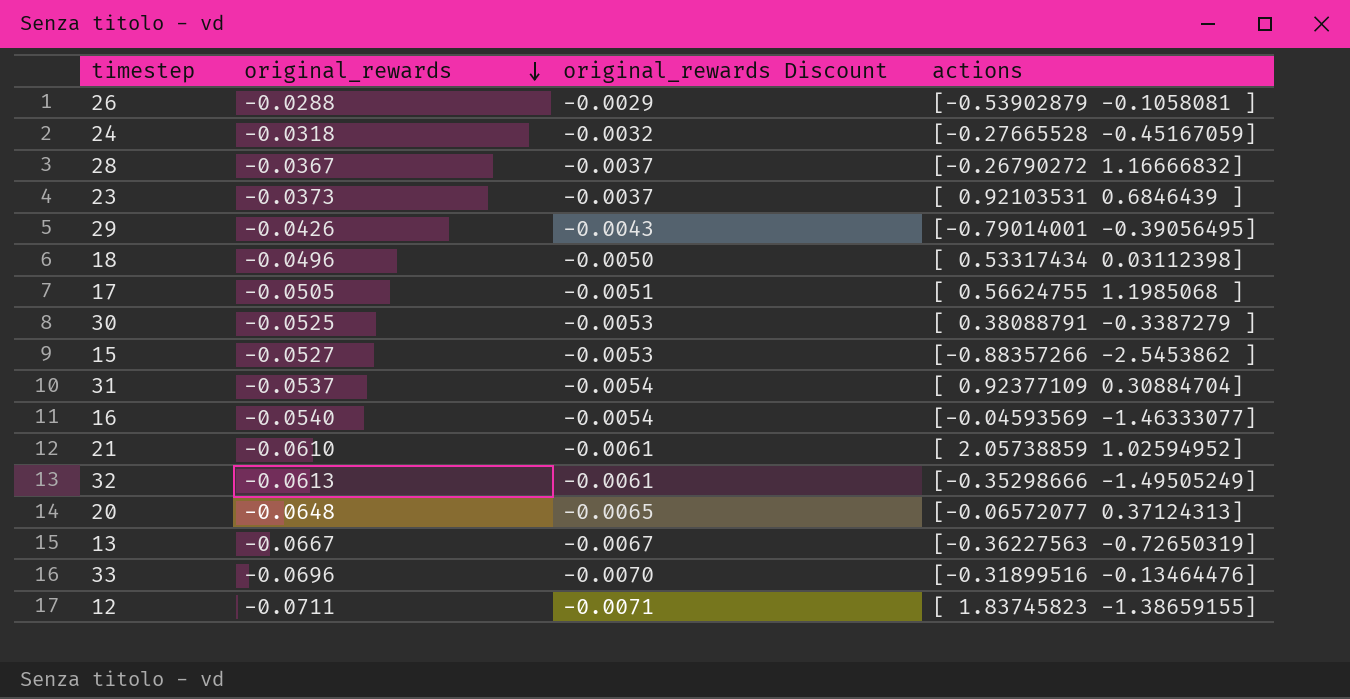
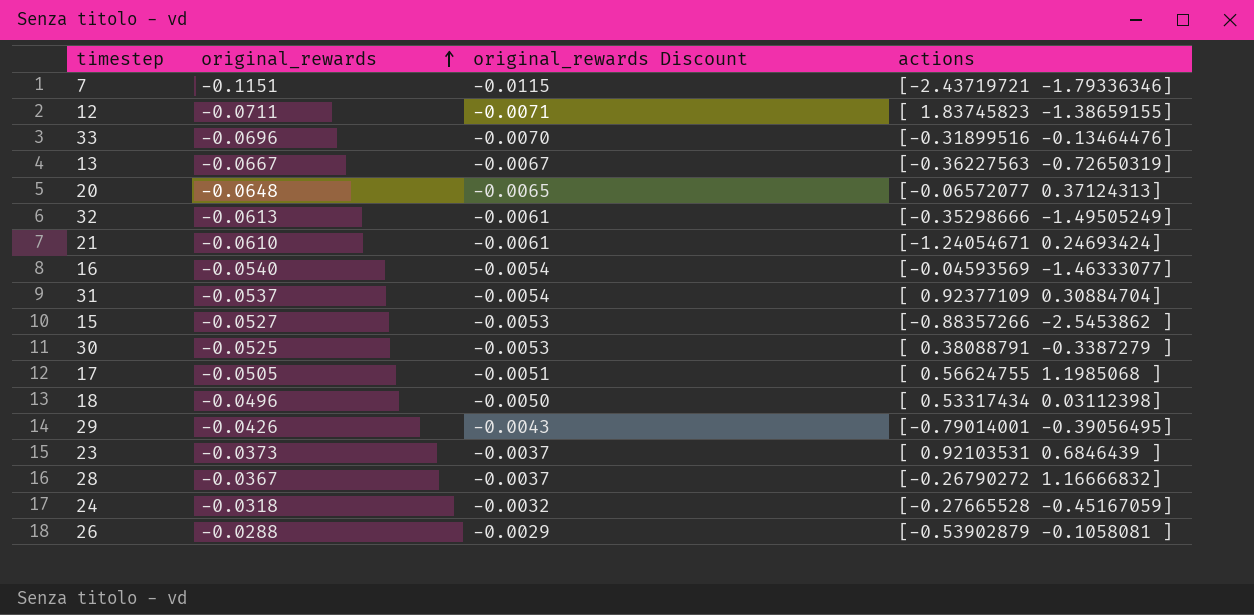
row order: original_rewards descending -> original_rewards ascending
row 7: none -> -0.1151 | -0.0115 | [-2.43719721 -1.79336346]
21 | actions: [ 2.05738859 1.02594952] -> [-1.24054671 0.24693424]

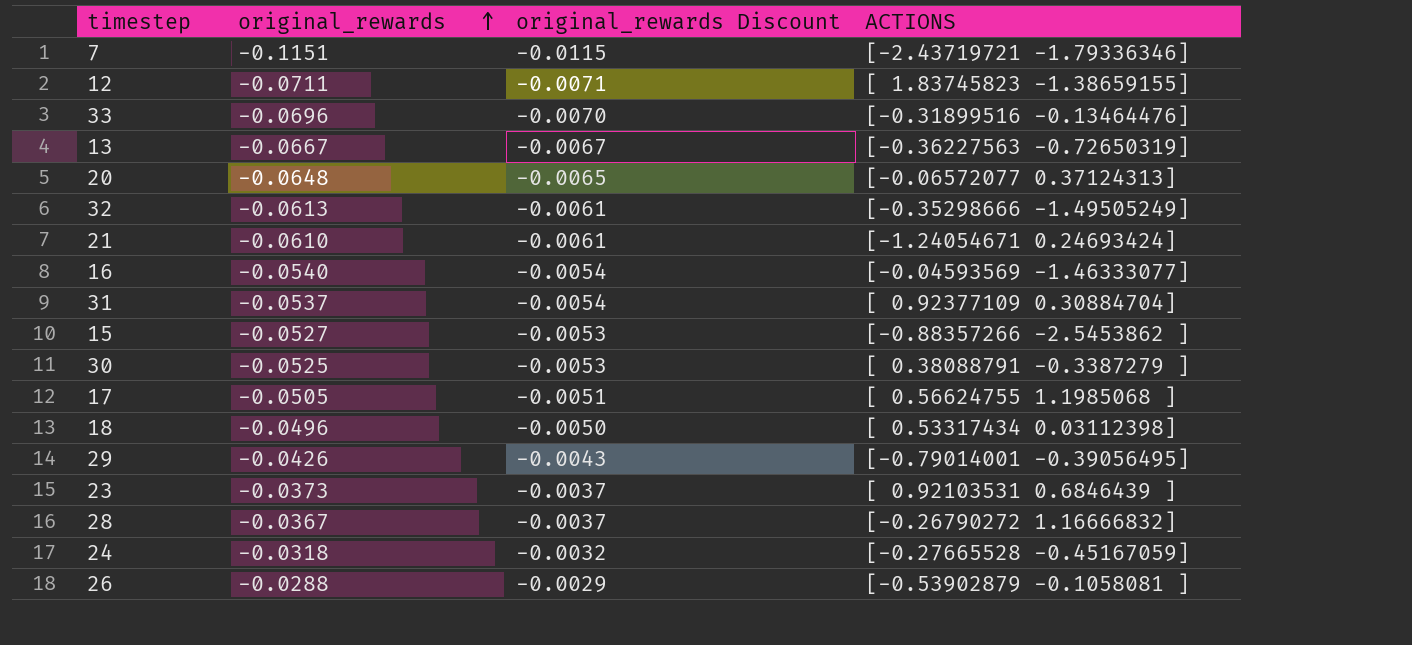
column name: actions -> ACTIONS

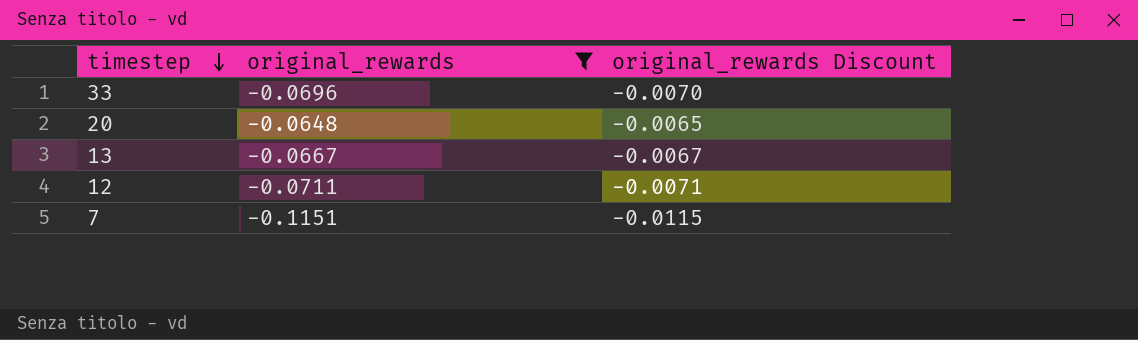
filter: none -> original_rewards <= -0.0648
row order: original_rewards ascending -> timestep descending
column ACTIONS | position: 4 -> none

